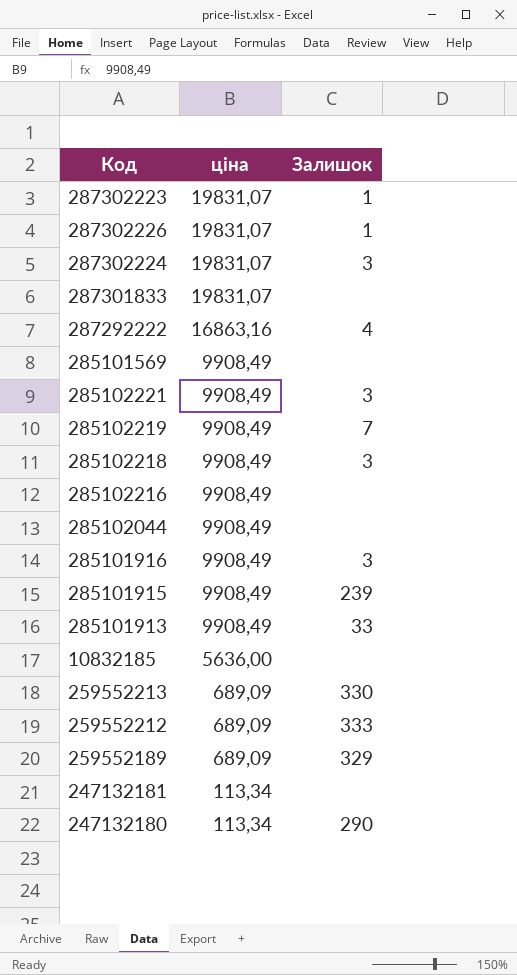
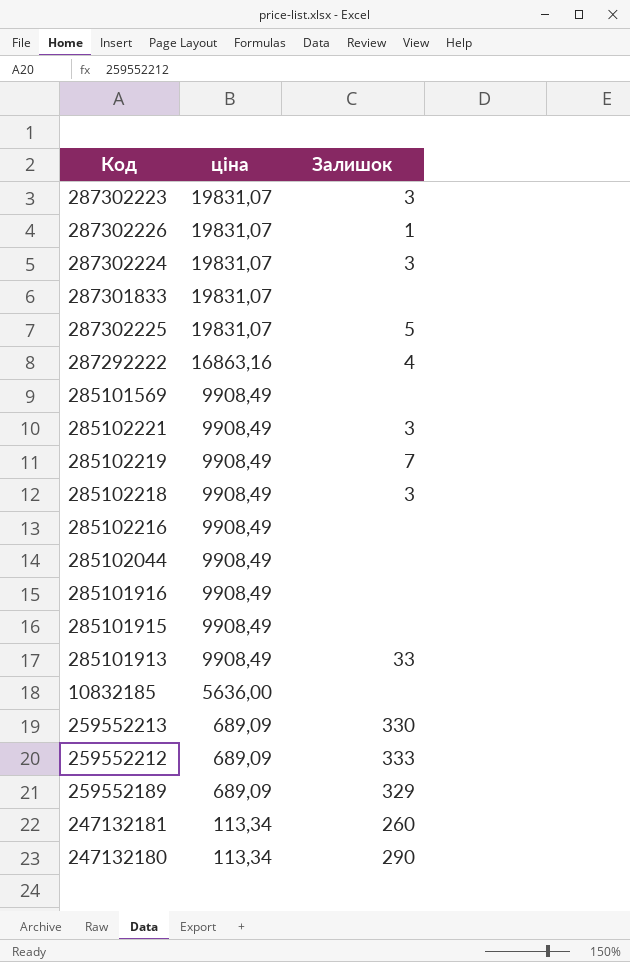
287302223 | Залишок: 1 -> 3
row 287302225: none -> 19831,07 | 5
285101916 | Залишок: 3 -> none
285101915 | Залишок: 239 -> none
247132181 | Залишок: none -> 260

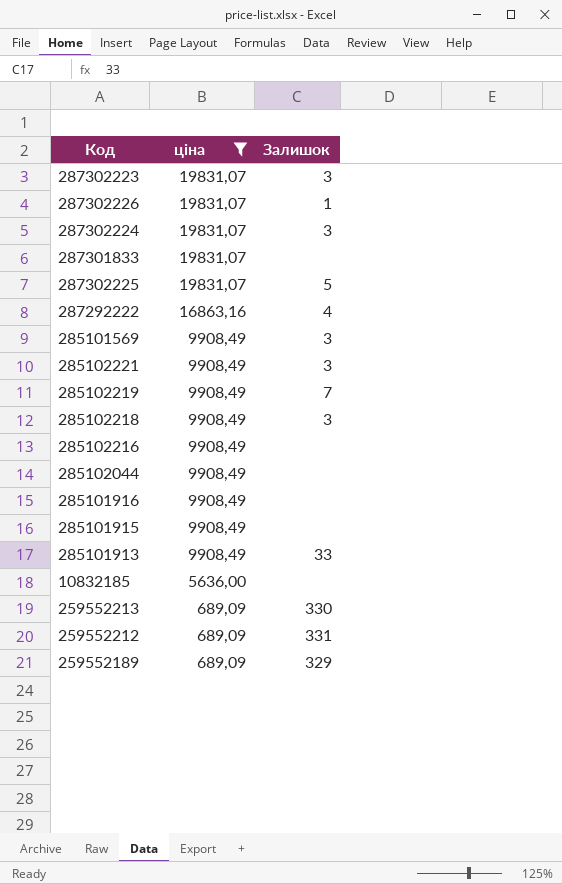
filter: none -> ціна != 113,34
285101569 | Залишок: none -> 3
259552212 | Залишок: 333 -> 331

